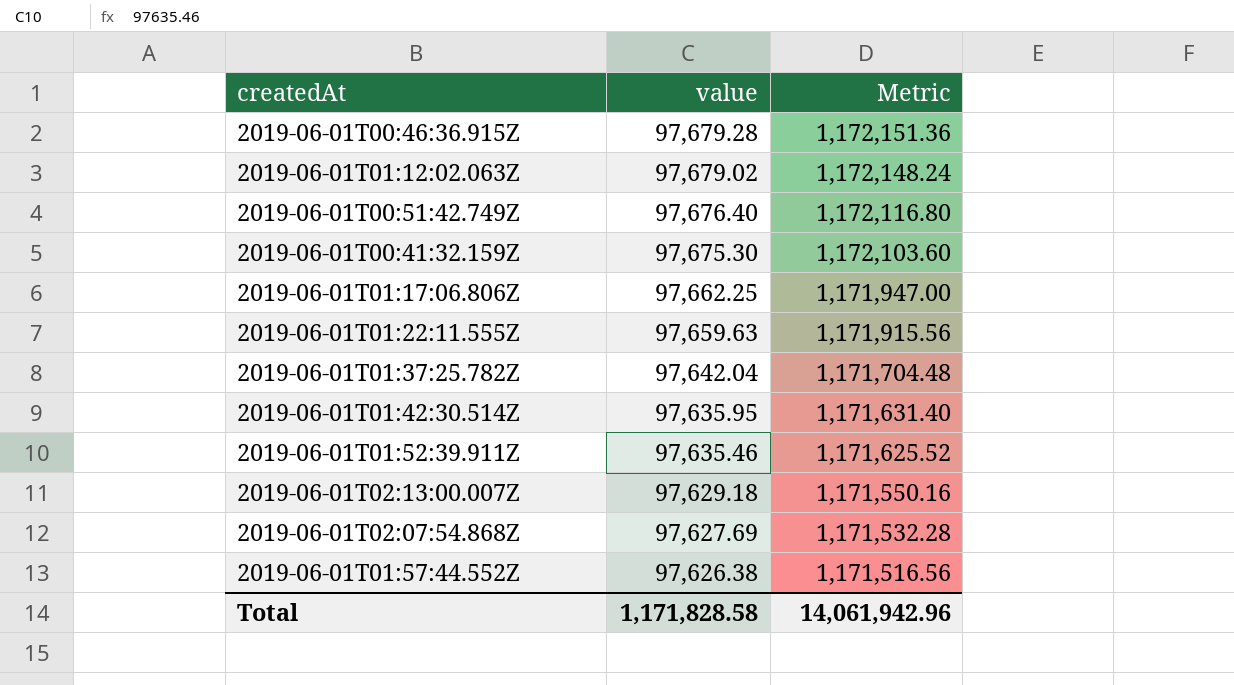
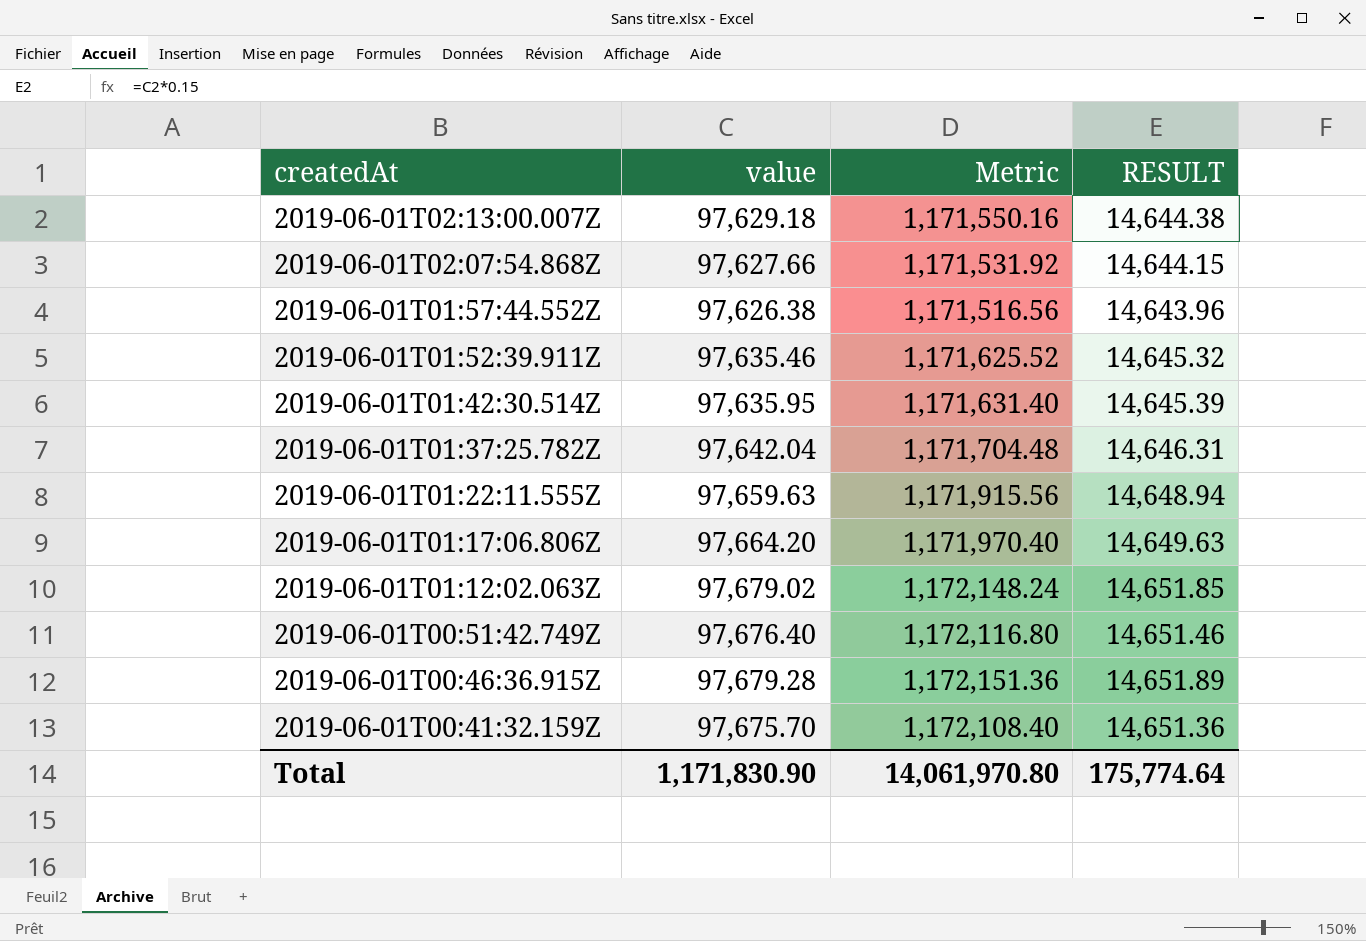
row order: value descending -> createdAt descending
column RESULT | formula: none -> [value] * 0.15
2019-06-01T02:07:54.868Z | value: 97,627.69 -> 97,627.66
2019-06-01T02:07:54.868Z | Metric: 1,171,532.28 -> 1,171,531.92
2019-06-01T01:17:06.806Z | value: 97,662.25 -> 97,664.20
2019-06-01T01:17:06.806Z | Metric: 1,171,947.00 -> 1,171,970.40
2019-06-01T00:41:32.159Z | value: 97,675.30 -> 97,675.70
2019-06-01T00:41:32.159Z | Metric: 1,172,103.60 -> 1,172,108.40
Total | value: 1,171,828.58 -> 1,171,830.90
Total | Metric: 14,061,942.96 -> 14,061,970.80

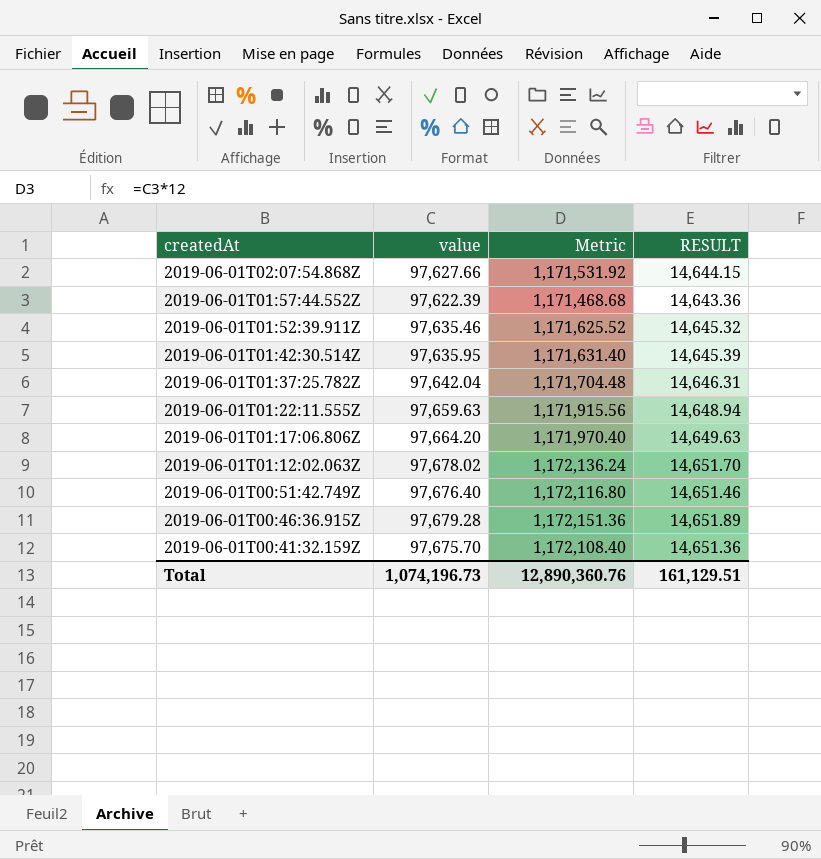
row 2019-06-01T02:13:00.007Z: 97,629.18 | 1,171,550.16 | 14,644.38 -> none
2019-06-01T01:57:44.552Z | value: 97,626.38 -> 97,622.39
2019-06-01T01:57:44.552Z | Metric: 1,171,516.56 -> 1,171,468.68
2019-06-01T01:57:44.552Z | RESULT: 14,643.96 -> 14,643.36
2019-06-01T01:12:02.063Z | value: 97,679.02 -> 97,678.02
2019-06-01T01:12:02.063Z | Metric: 1,172,148.24 -> 1,172,136.24
2019-06-01T01:12:02.063Z | RESULT: 14,651.85 -> 14,651.70
Total | value: 1,171,830.90 -> 1,074,196.73
Total | Metric: 14,061,970.80 -> 12,890,360.76
Total | RESULT: 175,774.64 -> 161,129.51

